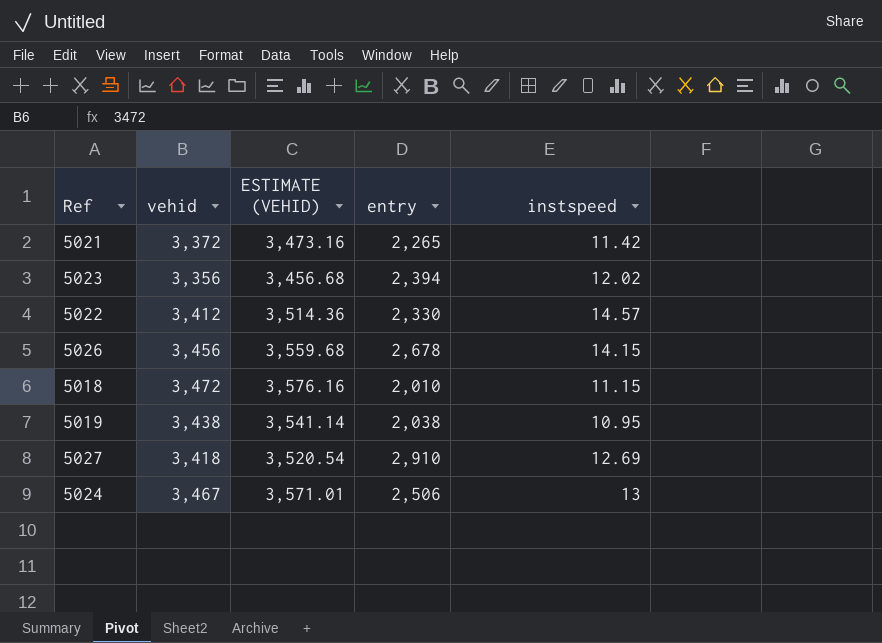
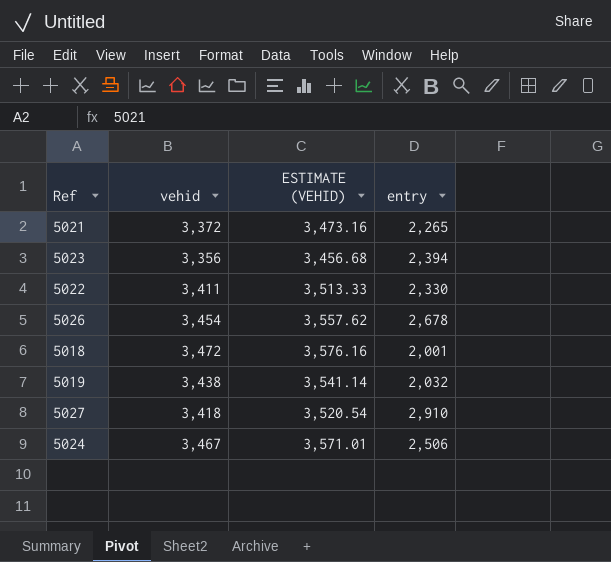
column instspeed | position: 5 -> none
5022 | vehid: 3,412 -> 3,411
5022 | ESTIMATE (VEHID): 3,514.36 -> 3,513.33
5026 | vehid: 3,456 -> 3,454
5026 | ESTIMATE (VEHID): 3,559.68 -> 3,557.62
5018 | entry: 2,010 -> 2,001
5019 | entry: 2,038 -> 2,032

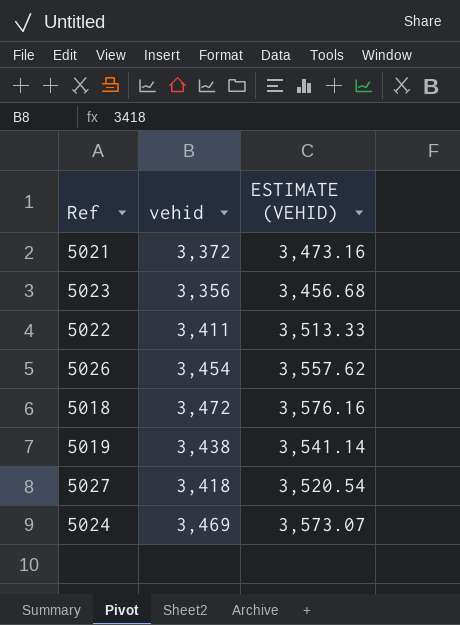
column entry | position: 4 -> none
5024 | vehid: 3,467 -> 3,469
5024 | ESTIMATE (VEHID): 3,571.01 -> 3,573.07

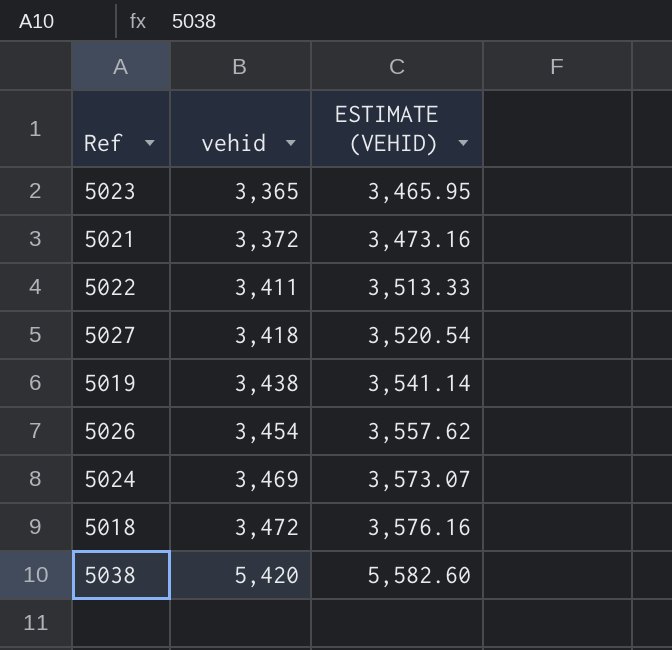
row order: none -> vehid ascending
5023 | vehid: 3,356 -> 3,365
5023 | ESTIMATE (VEHID): 3,456.68 -> 3,465.95
row 5038: none -> 5,420 | 5,582.60

